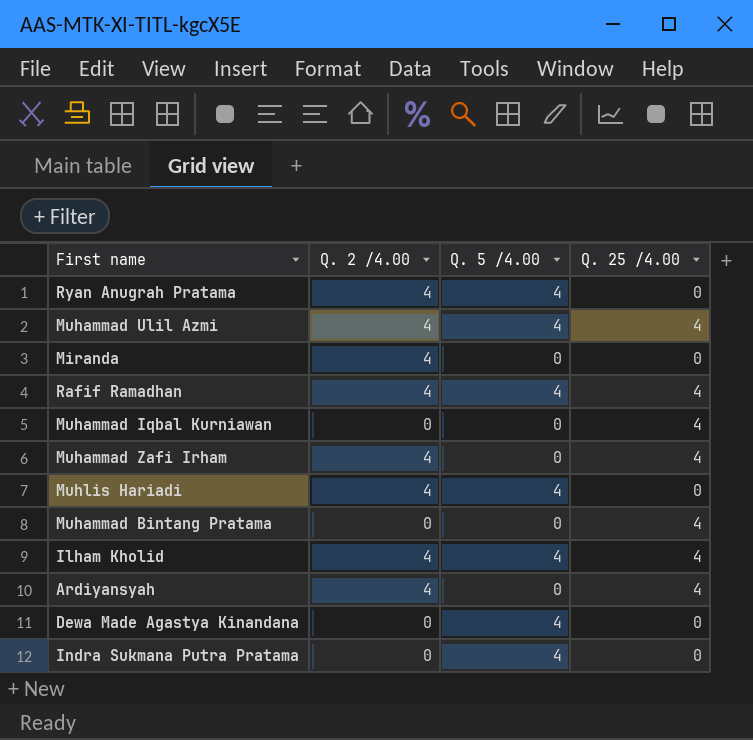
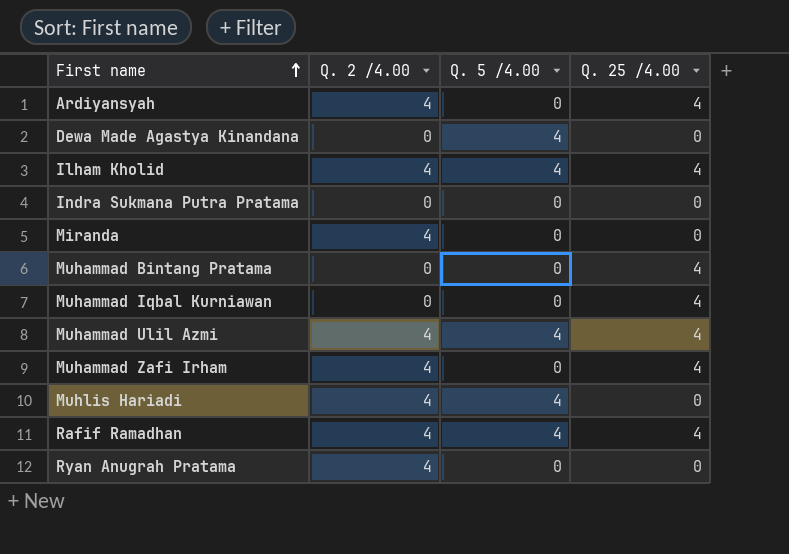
row order: none -> First name ascending
Indra Sukmana Putra Pratama | Q. 5 /4.00: 4 -> 0
Ryan Anugrah Pratama | Q. 5 /4.00: 4 -> 0

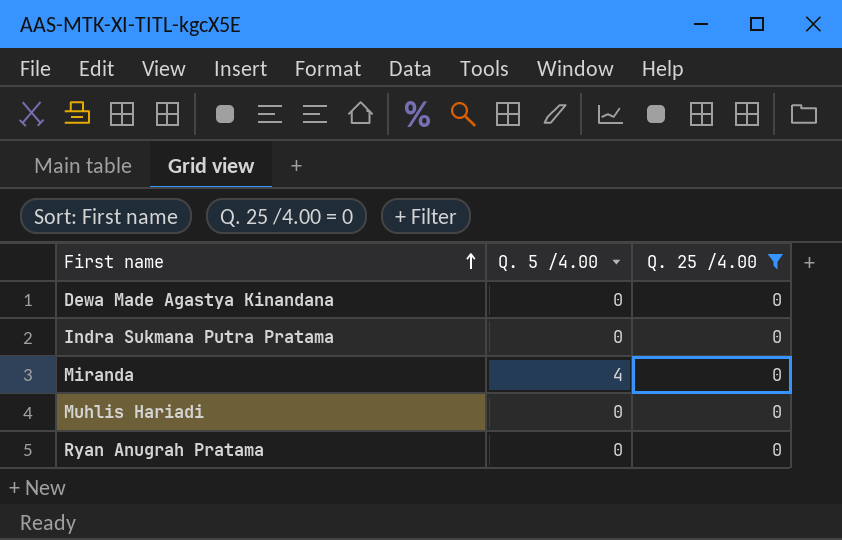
filter: none -> Q. 25 /4.00 = 0
column Q. 2 /4.00 | position: 2 -> none
Dewa Made Agastya Kinandana | Q. 5 /4.00: 4 -> 0
Miranda | Q. 5 /4.00: 0 -> 4
Muhlis Hariadi | Q. 5 /4.00: 4 -> 0

